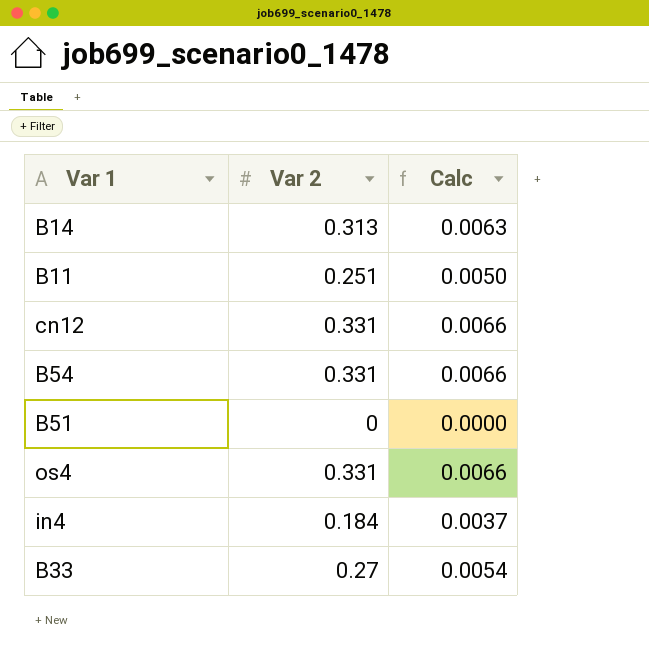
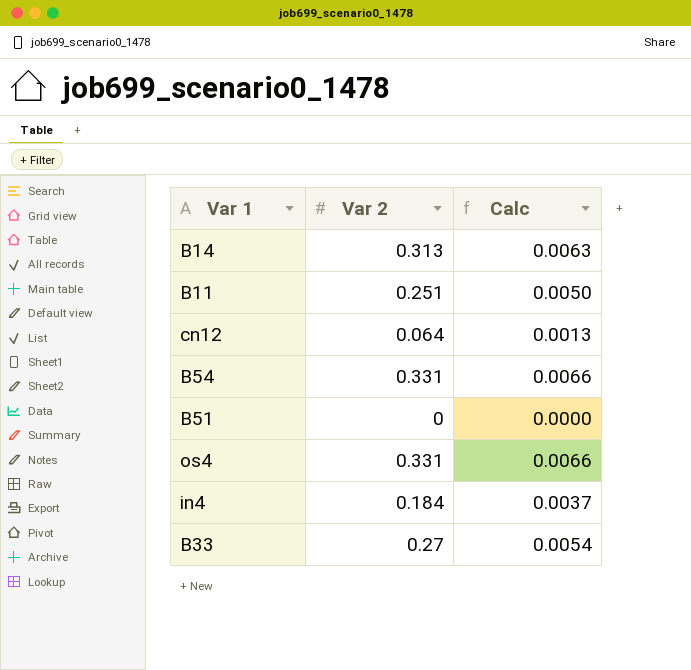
cn12 | Var 2: 0.331 -> 0.064
cn12 | Calc: 0.0066 -> 0.0013

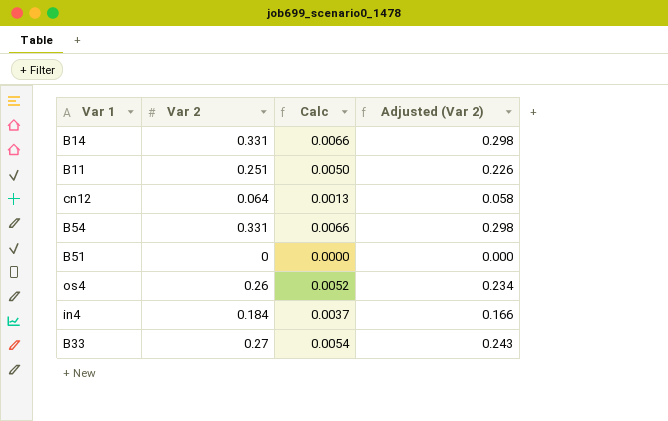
column Adjusted (Var 2) | formula: none -> [Var 2] * 0.9
B14 | Var 2: 0.313 -> 0.331
B14 | Calc: 0.0063 -> 0.0066
os4 | Var 2: 0.331 -> 0.26
os4 | Calc: 0.0066 -> 0.0052

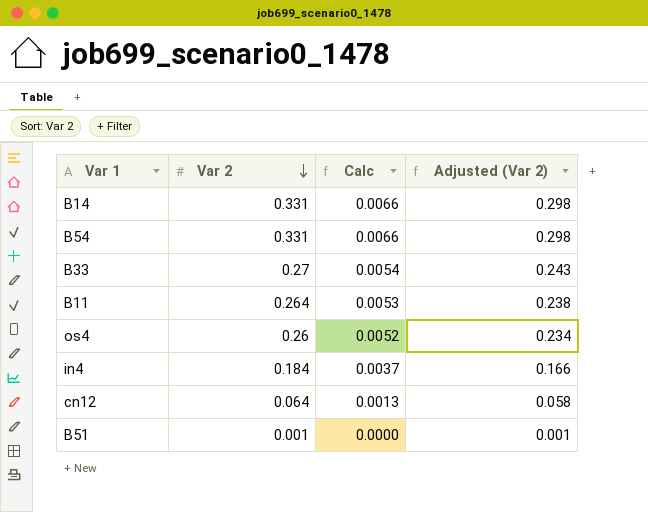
row order: none -> Var 2 descending
B11 | Var 2: 0.251 -> 0.264
B11 | Calc: 0.0050 -> 0.0053
B11 | Adjusted (Var 2): 0.226 -> 0.238
B51 | Var 2: 0 -> 0.001
B51 | Adjusted (Var 2): 0.000 -> 0.001

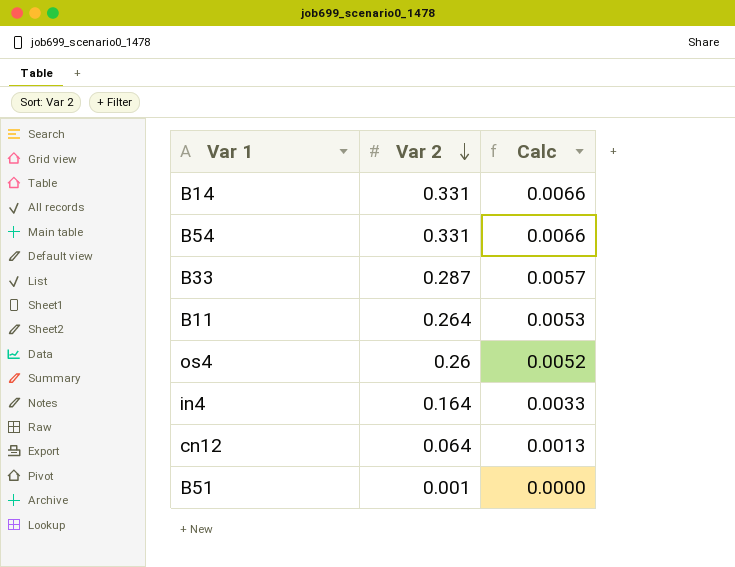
column Adjusted (Var 2) | formula: [Var 2] * 0.9 -> none
B33 | Var 2: 0.27 -> 0.287
B33 | Calc: 0.0054 -> 0.0057
in4 | Var 2: 0.184 -> 0.164
in4 | Calc: 0.0037 -> 0.0033

